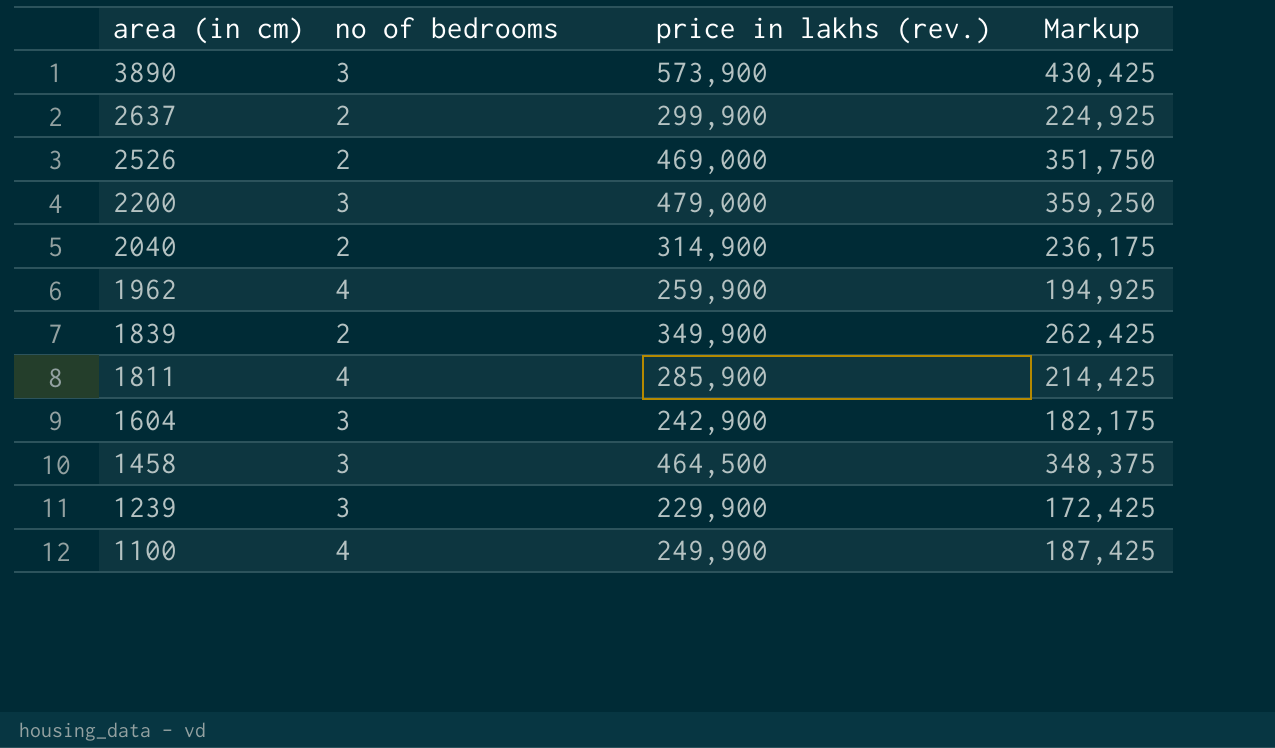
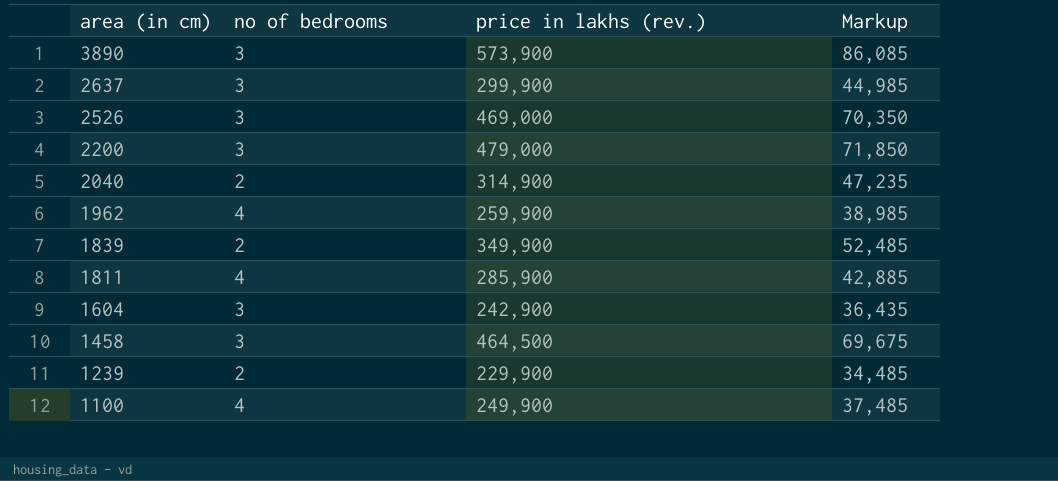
column Markup | formula: [price in lakhs (rev.)] * 0.75 -> [price in lakhs (rev.)] * 0.15
2637 | no of bedrooms: 2 -> 3
2526 | no of bedrooms: 2 -> 3
1239 | no of bedrooms: 3 -> 2

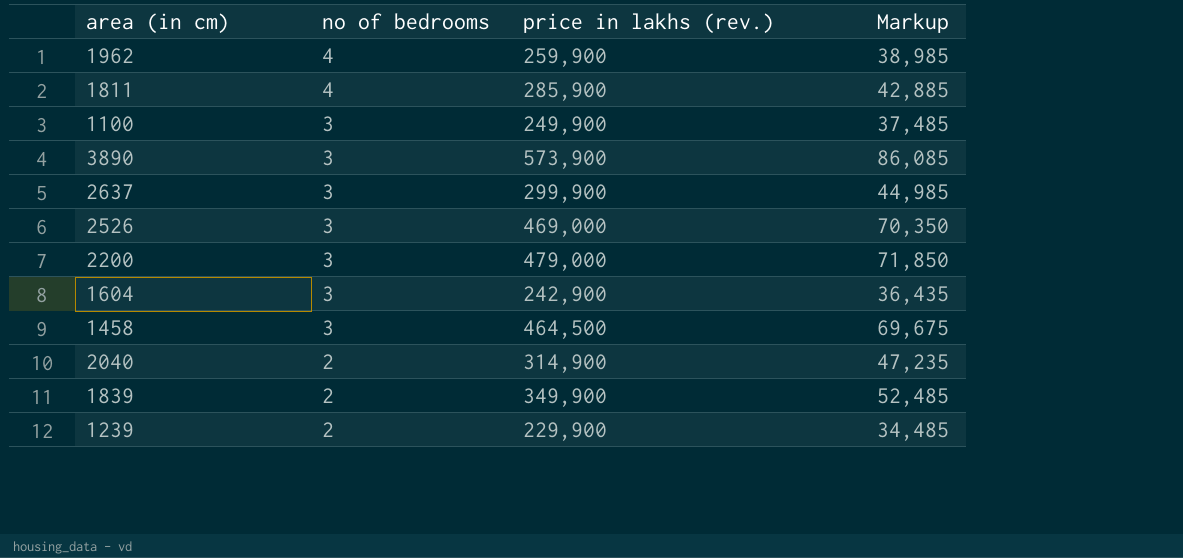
row order: area (in cm) descending -> no of bedrooms descending
1100 | no of bedrooms: 4 -> 3

